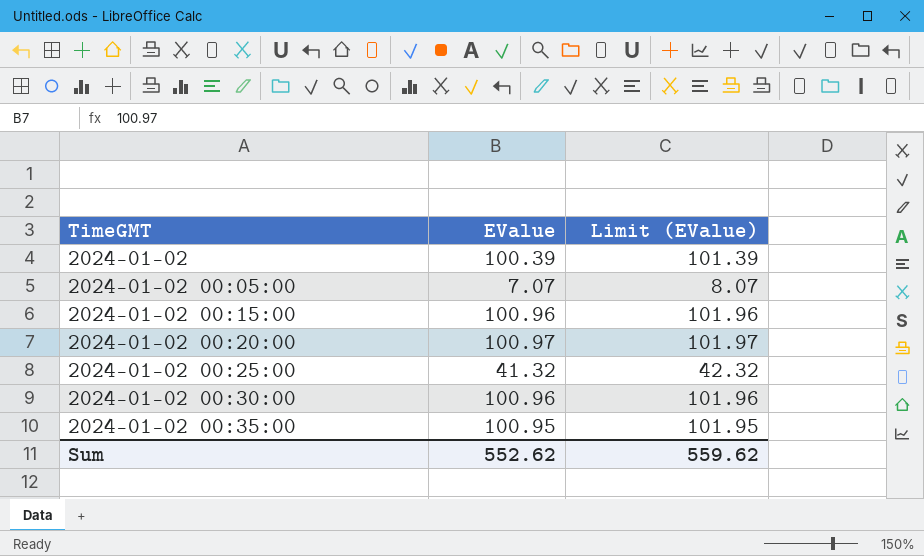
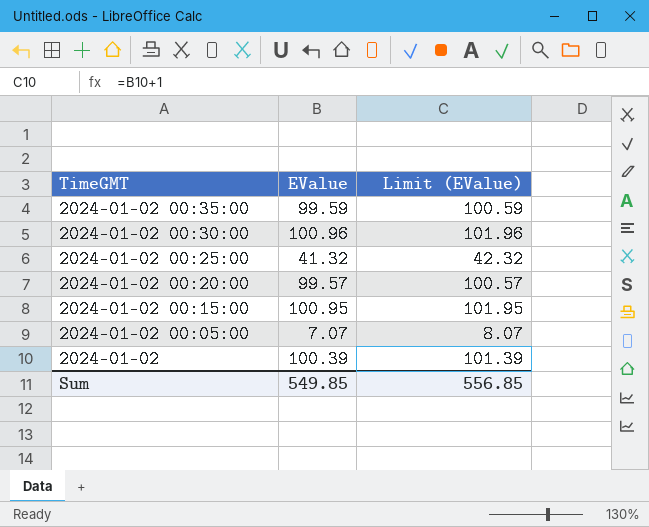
row order: TimeGMT ascending -> TimeGMT descending
2024-01-02 00:35:00 | EValue: 100.95 -> 99.59
2024-01-02 00:35:00 | Limit (EValue): 101.95 -> 100.59
2024-01-02 00:20:00 | EValue: 100.97 -> 99.57
2024-01-02 00:20:00 | Limit (EValue): 101.97 -> 100.57
2024-01-02 00:15:00 | EValue: 100.96 -> 100.95
2024-01-02 00:15:00 | Limit (EValue): 101.96 -> 101.95
Sum | EValue: 552.62 -> 549.85
Sum | Limit (EValue): 559.62 -> 556.85

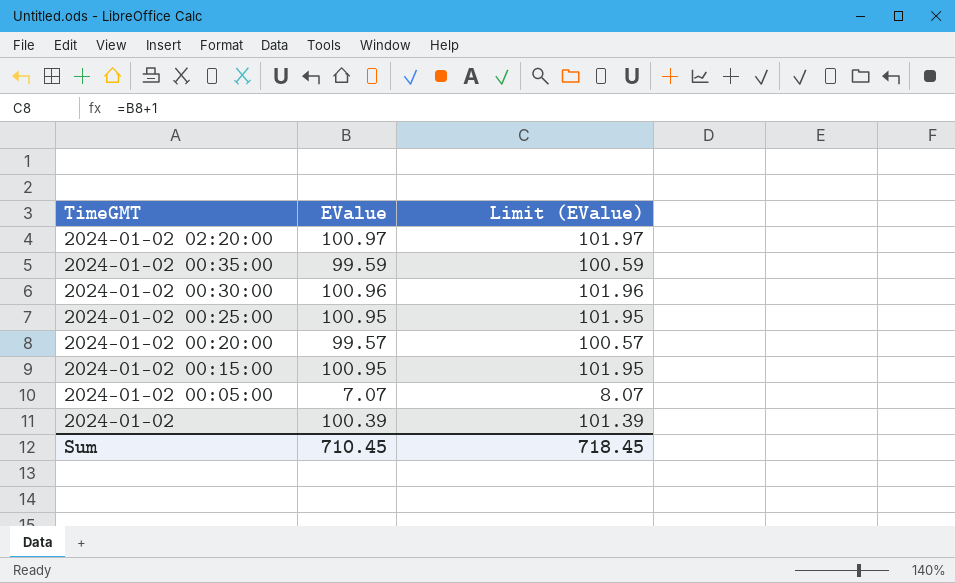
row 2024-01-02 02:20:00: none -> 100.97 | 101.97
2024-01-02 00:25:00 | EValue: 41.32 -> 100.95
2024-01-02 00:25:00 | Limit (EValue): 42.32 -> 101.95
Sum | EValue: 549.85 -> 710.45
Sum | Limit (EValue): 556.85 -> 718.45

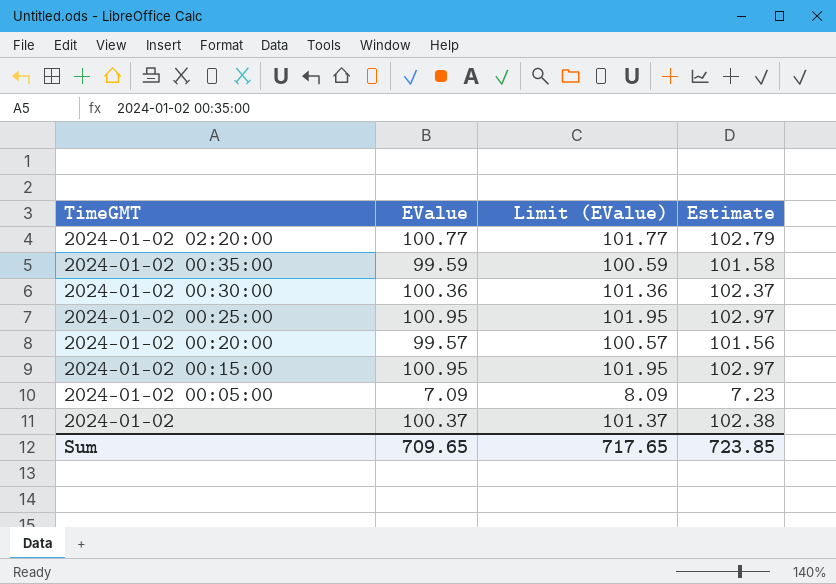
column Estimate | formula: none -> [EValue] * 1.02
2024-01-02 02:20:00 | EValue: 100.97 -> 100.77
2024-01-02 02:20:00 | Limit (EValue): 101.97 -> 101.77
2024-01-02 00:30:00 | EValue: 100.96 -> 100.36
2024-01-02 00:30:00 | Limit (EValue): 101.96 -> 101.36
2024-01-02 00:05:00 | EValue: 7.07 -> 7.09
2024-01-02 00:05:00 | Limit (EValue): 8.07 -> 8.09
2024-01-02 | EValue: 100.39 -> 100.37
2024-01-02 | Limit (EValue): 101.39 -> 101.37
Sum | EValue: 710.45 -> 709.65
Sum | Limit (EValue): 718.45 -> 717.65

